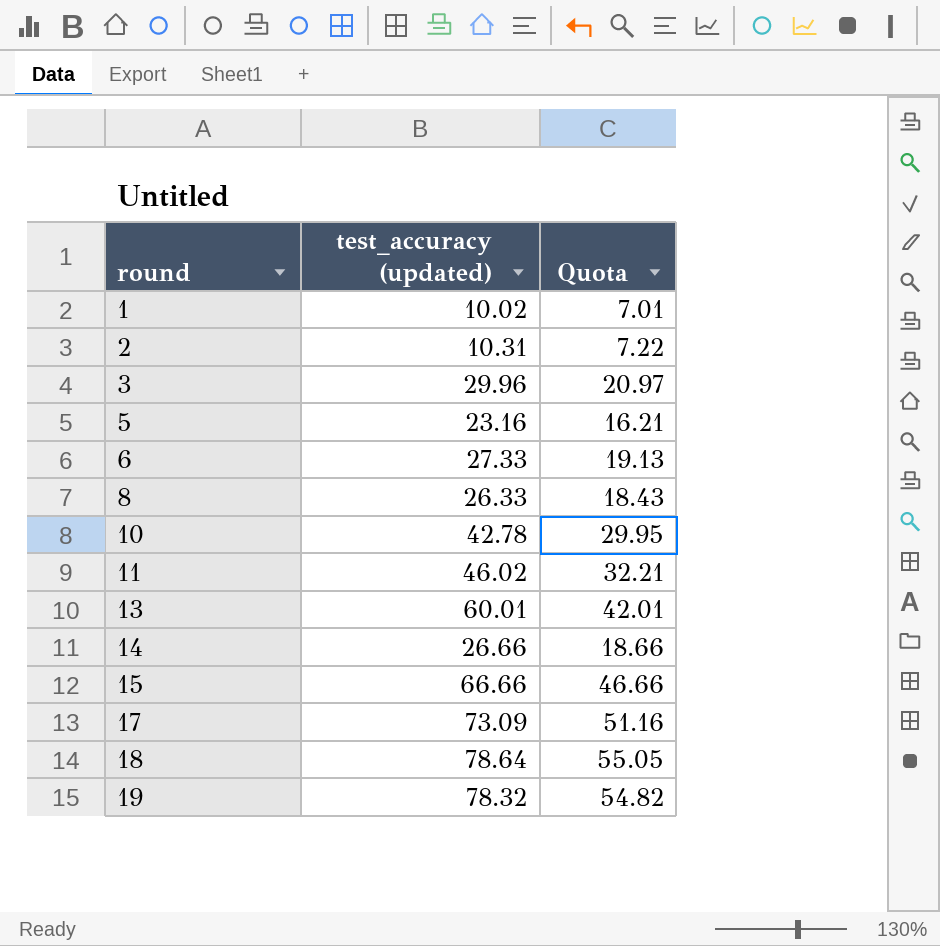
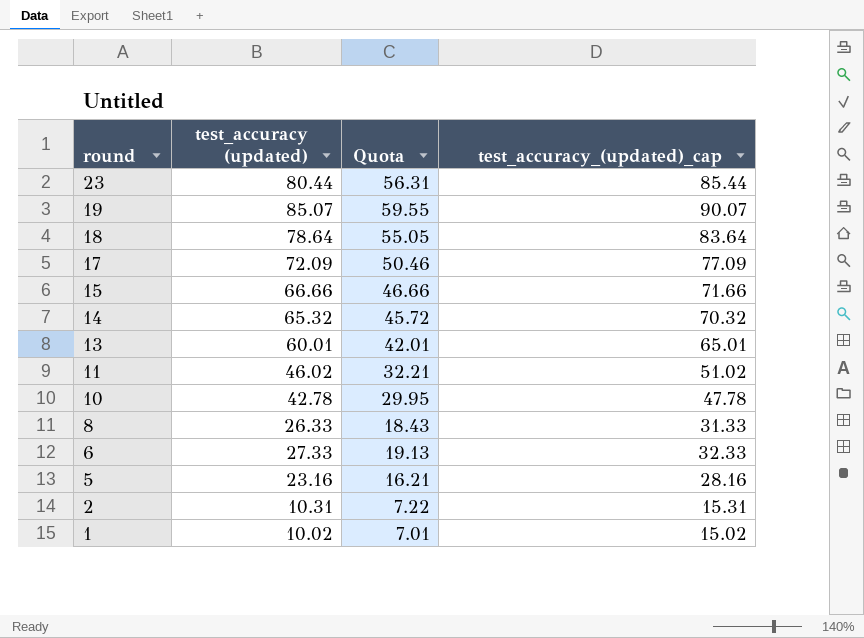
row order: round ascending -> round descending
column test_accuracy_(updated)_cap | formula: none -> [test_accuracy (updated)] + 5
row 3: 29.96 | 20.97 -> none
row 23: none -> 80.44 | 56.31 | 85.44
19 | test_accuracy (updated): 78.32 -> 85.07
19 | Quota: 54.82 -> 59.55
17 | test_accuracy (updated): 73.09 -> 72.09
17 | Quota: 51.16 -> 50.46
14 | test_accuracy (updated): 26.66 -> 65.32
14 | Quota: 18.66 -> 45.72

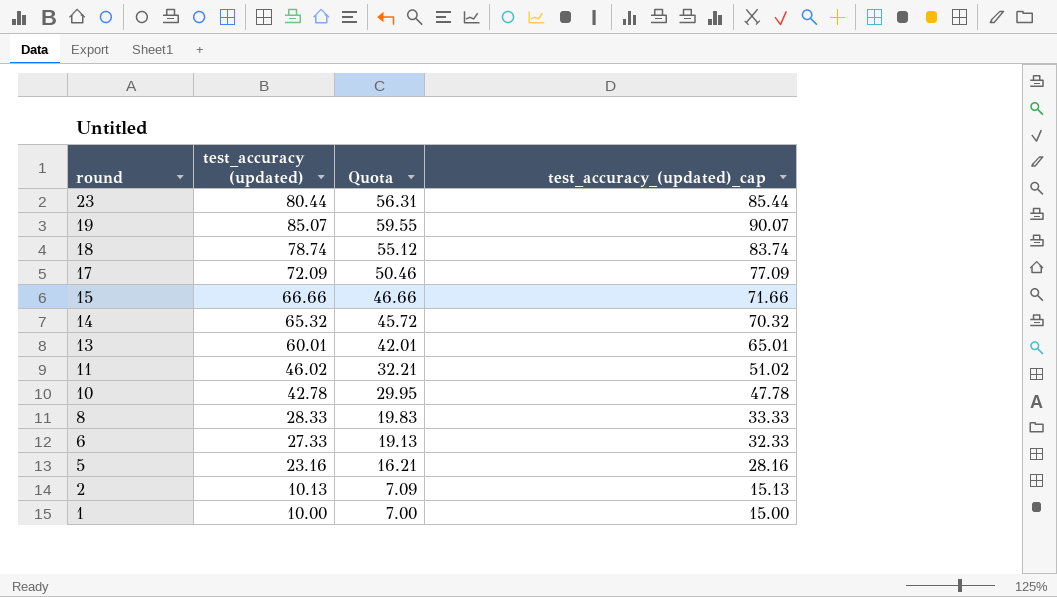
18 | test_accuracy (updated): 78.64 -> 78.74
18 | Quota: 55.05 -> 55.12
18 | test_accuracy_(updated)_cap: 83.64 -> 83.74
8 | test_accuracy (updated): 26.33 -> 28.33
8 | Quota: 18.43 -> 19.83
8 | test_accuracy_(updated)_cap: 31.33 -> 33.33
2 | test_accuracy (updated): 10.31 -> 10.13
2 | Quota: 7.22 -> 7.09
2 | test_accuracy_(updated)_cap: 15.31 -> 15.13
1 | test_accuracy (updated): 10.02 -> 10.00
1 | Quota: 7.01 -> 7.00
1 | test_accuracy_(updated)_cap: 15.02 -> 15.00

